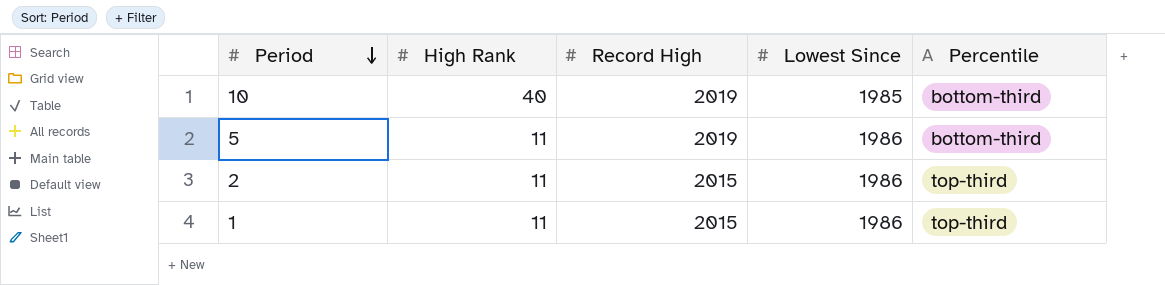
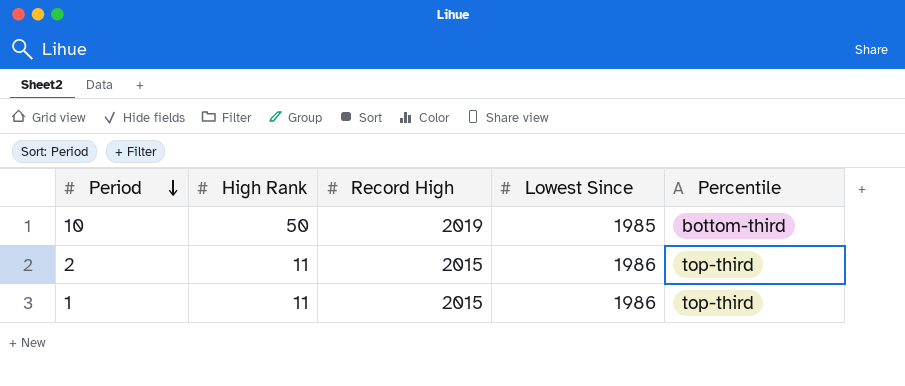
row 5: 11 | 2019 | 1986 | bottom-third -> none
10 | High Rank: 40 -> 50

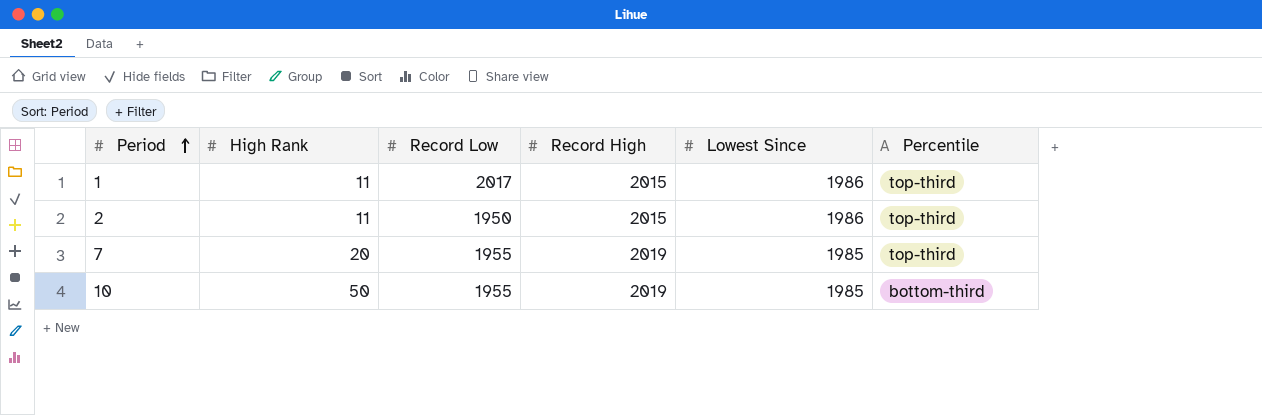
row order: Period descending -> Period ascending
column Record Low | position: none -> 3
row 7: none -> 20 | 1955 | 2019 | 1985 | top-third

